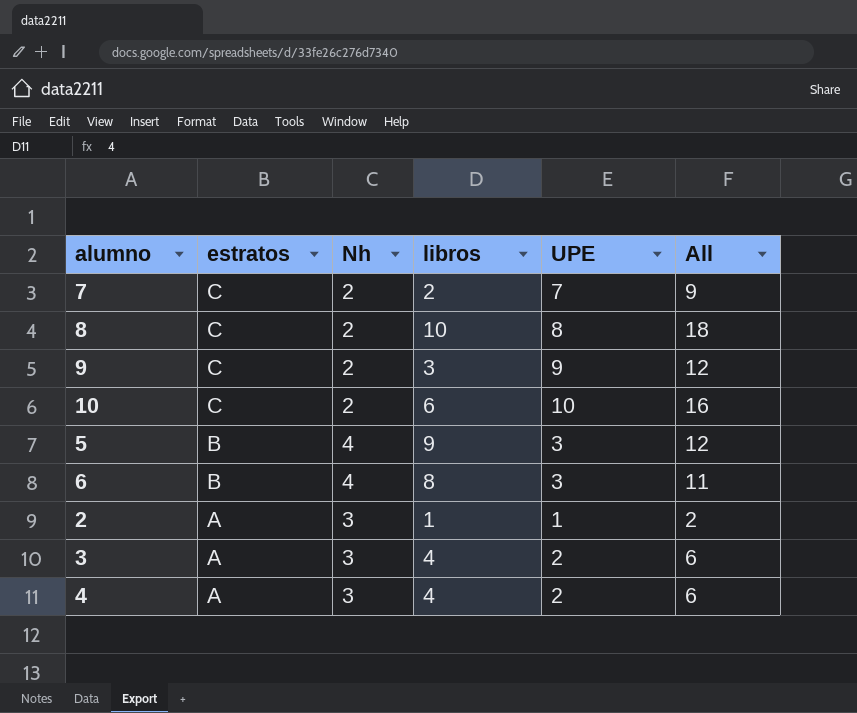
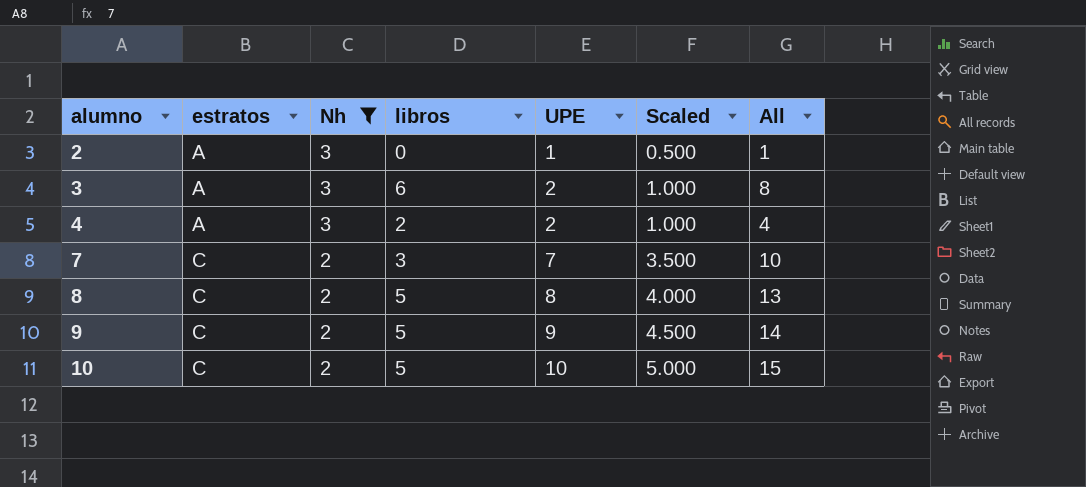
filter: none -> Nh != 4
row order: estratos descending -> alumno ascending
column Scaled | formula: none -> [UPE] * 0.5
2 | libros: 1 -> 0
2 | All: 2 -> 1
3 | libros: 4 -> 6
3 | All: 6 -> 8
4 | libros: 4 -> 2
4 | All: 6 -> 4
7 | libros: 2 -> 3
7 | All: 9 -> 10
8 | libros: 10 -> 5
8 | All: 18 -> 13
9 | libros: 3 -> 5
9 | All: 12 -> 14
10 | libros: 6 -> 5
10 | All: 16 -> 15

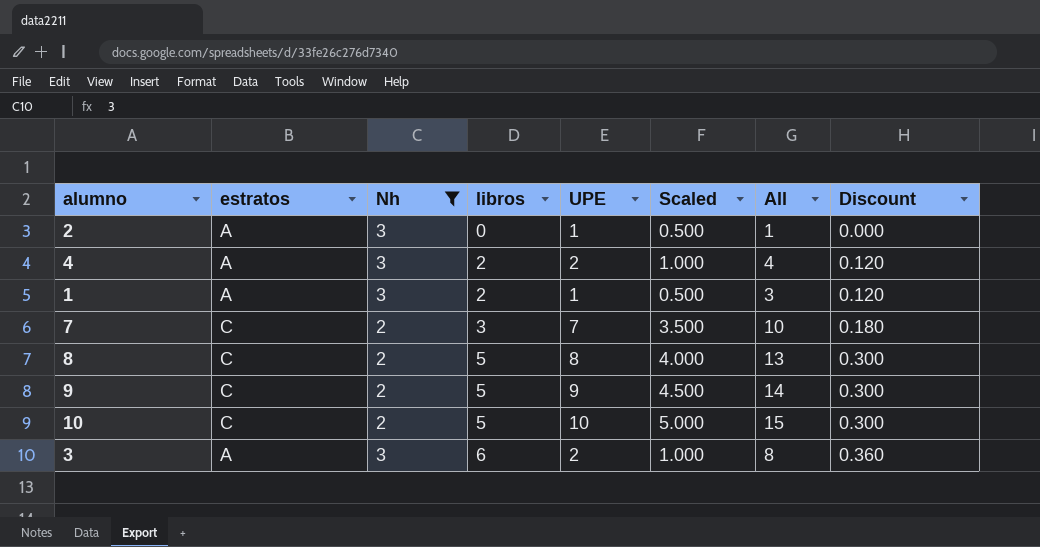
row order: alumno ascending -> libros ascending
column Discount | formula: none -> [libros] * 0.06
row 1: none -> A | 3 | 2 | 1 | 0.500 | 3 | 0.120

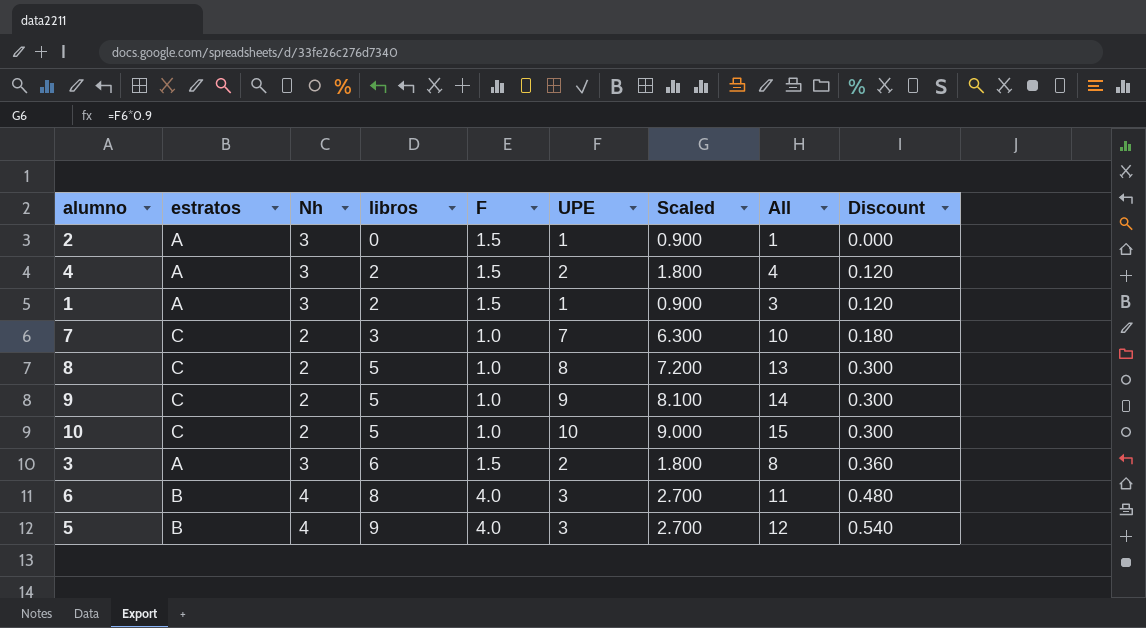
filter: Nh != 4 -> none
column F | position: none -> 5
column Scaled | formula: [UPE] * 0.5 -> [UPE] * 0.9

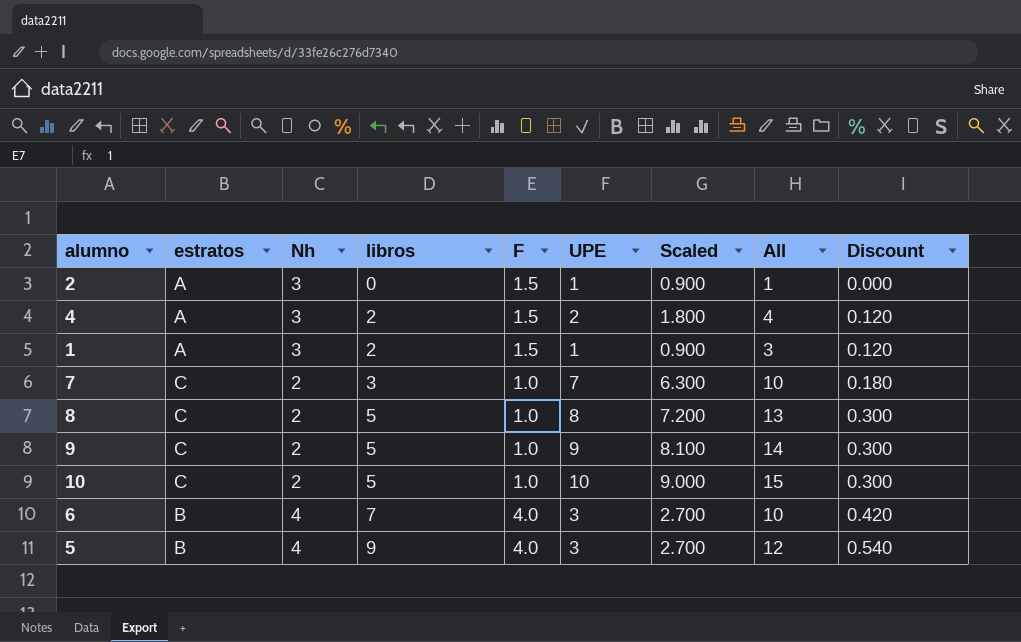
row 3: A | 3 | 6 | 1.5 | 2 | 1.800 | 8 | 0.360 -> none
6 | libros: 8 -> 7
6 | All: 11 -> 10
6 | Discount: 0.480 -> 0.420

